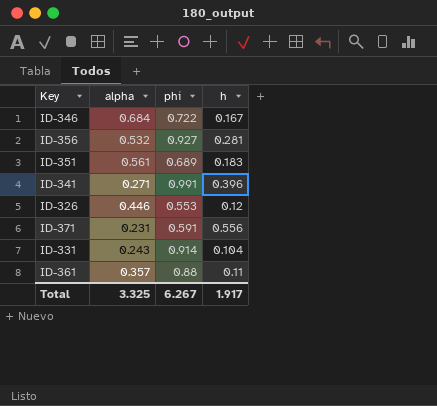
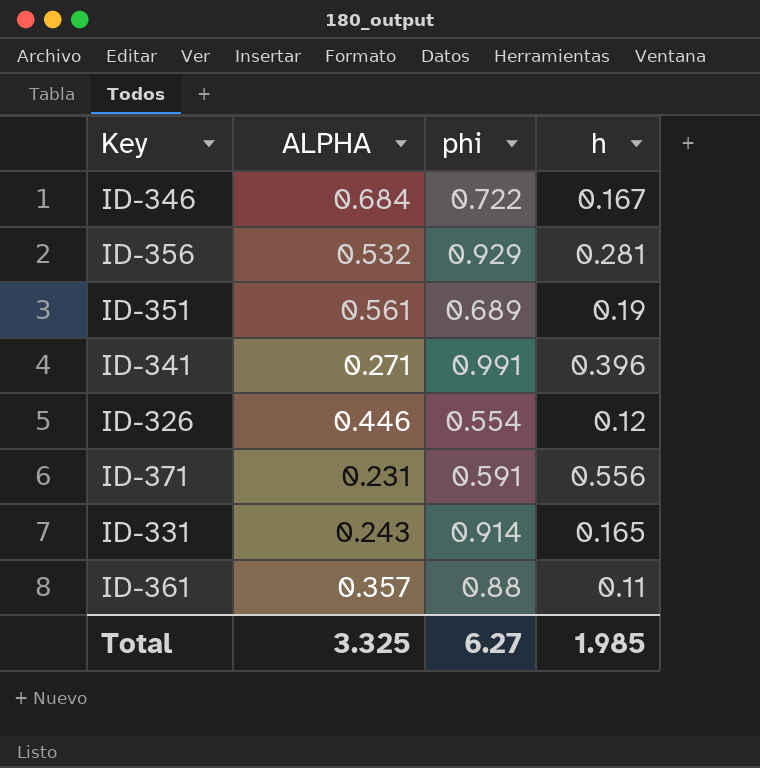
column name: alpha -> ALPHA
ID-356 | phi: 0.927 -> 0.929
ID-351 | h: 0.183 -> 0.19
ID-326 | phi: 0.553 -> 0.554
ID-331 | h: 0.104 -> 0.165
Total | phi: 6.267 -> 6.27
Total | h: 1.917 -> 1.985

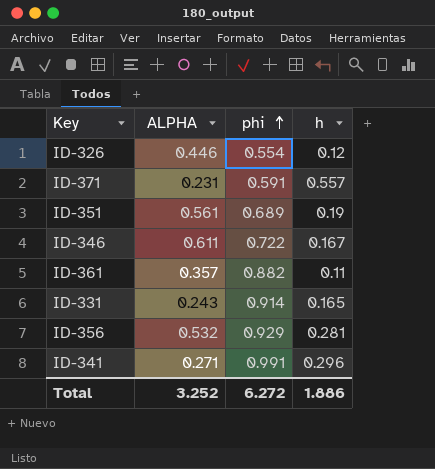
row order: none -> phi ascending
ID-371 | h: 0.556 -> 0.557
ID-346 | ALPHA: 0.684 -> 0.611
ID-361 | phi: 0.88 -> 0.882
ID-341 | h: 0.396 -> 0.296
Total | ALPHA: 3.325 -> 3.252
Total | phi: 6.27 -> 6.272
Total | h: 1.985 -> 1.886

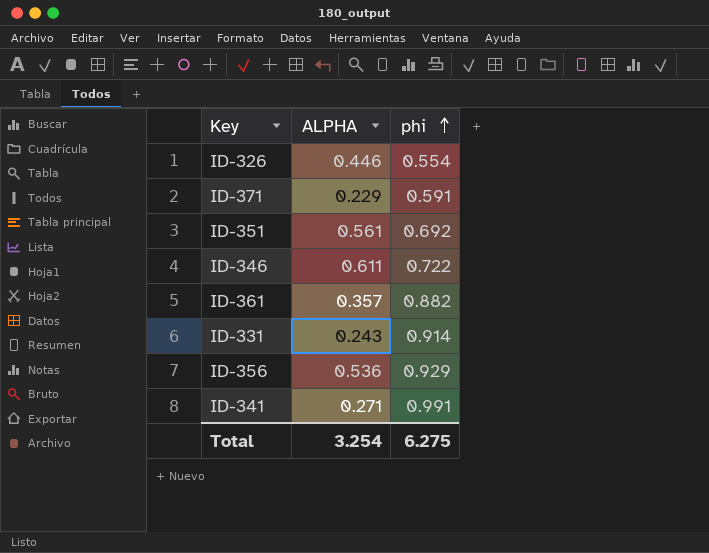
column h | position: 4 -> none
ID-371 | ALPHA: 0.231 -> 0.229
ID-351 | phi: 0.689 -> 0.692
ID-356 | ALPHA: 0.532 -> 0.536
Total | ALPHA: 3.252 -> 3.254
Total | phi: 6.272 -> 6.275

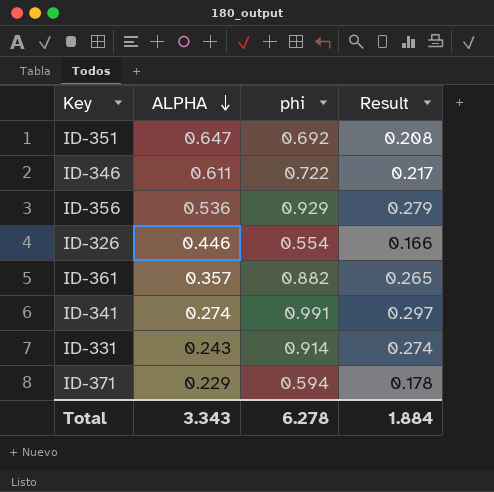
row order: phi ascending -> ALPHA descending
column Result | formula: none -> [phi] * 0.3
ID-351 | ALPHA: 0.561 -> 0.647
ID-341 | ALPHA: 0.271 -> 0.274
ID-371 | phi: 0.591 -> 0.594
Total | ALPHA: 3.254 -> 3.343
Total | phi: 6.275 -> 6.278

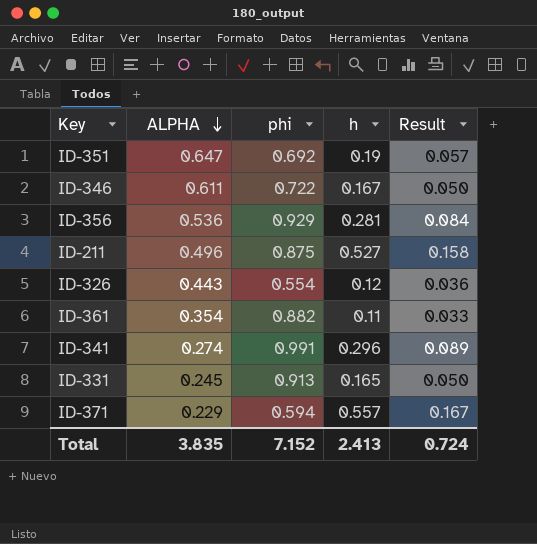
column h | position: none -> 4
column Result | formula: [phi] * 0.3 -> [h] * 0.3
row ID-211: none -> 0.496 | 0.875 | 0.527 | 0.158
ID-326 | ALPHA: 0.446 -> 0.443
ID-361 | ALPHA: 0.357 -> 0.354
ID-331 | ALPHA: 0.243 -> 0.245
ID-331 | phi: 0.914 -> 0.913
Total | ALPHA: 3.343 -> 3.835
Total | phi: 6.278 -> 7.152
Total | Result: 1.884 -> 0.724

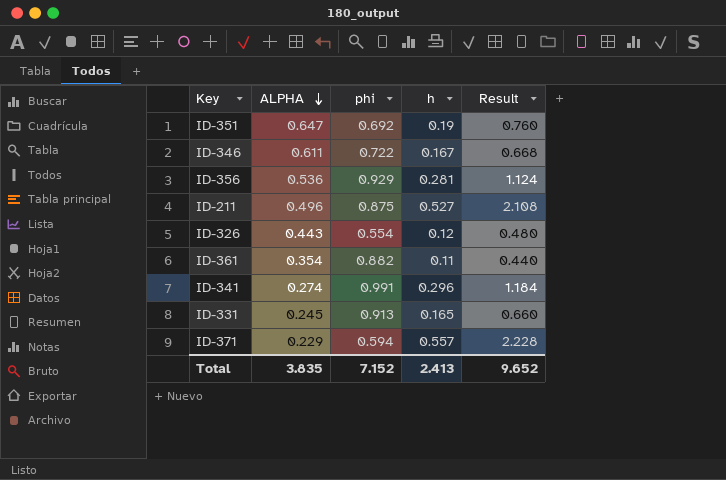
column Result | formula: [h] * 0.3 -> [h] * 4
Total | Result: 0.724 -> 9.652

